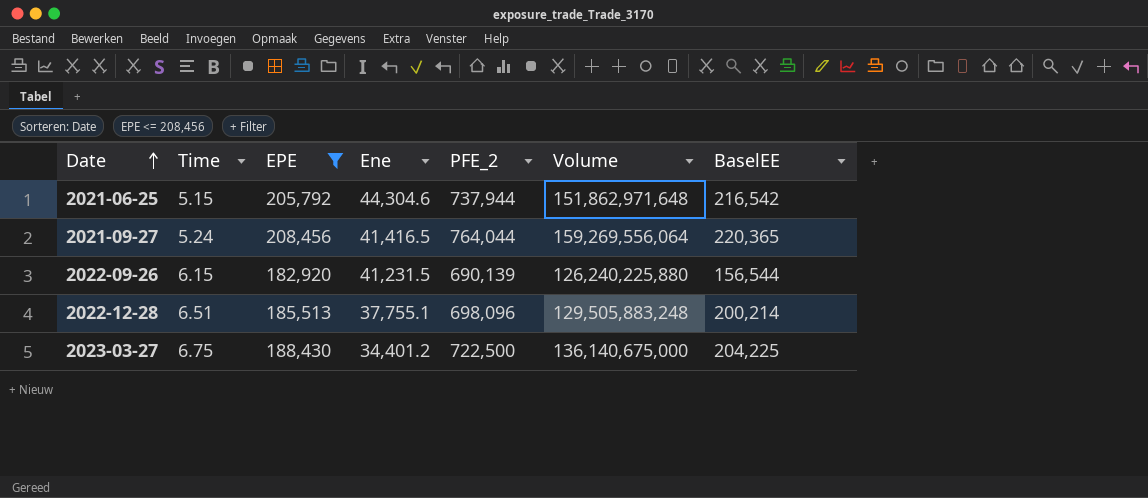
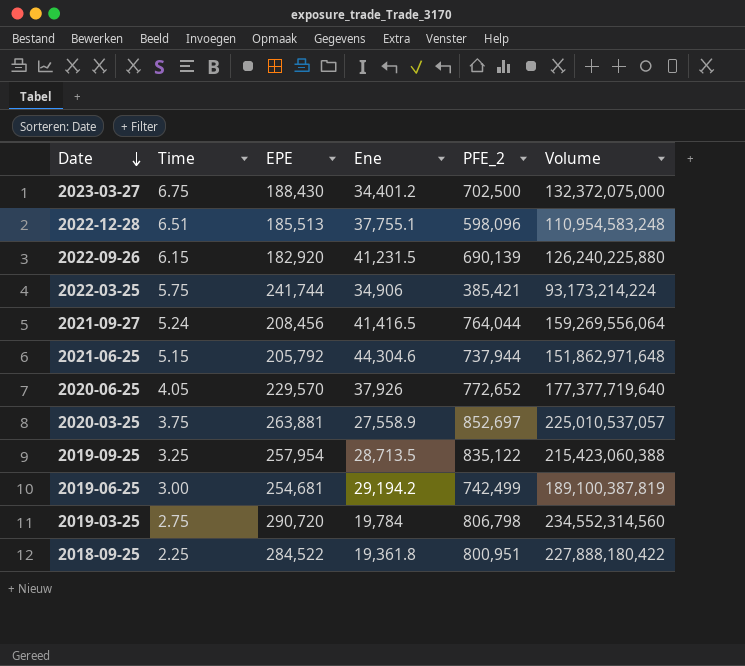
filter: EPE <= 208,456 -> none
row order: Date ascending -> Date descending
column BaselEE | position: 7 -> none
2023-03-27 | PFE_2: 722,500 -> 702,500
2023-03-27 | Volume: 136,140,675,000 -> 132,372,075,000
2022-12-28 | PFE_2: 698,096 -> 598,096
2022-12-28 | Volume: 129,505,883,248 -> 110,954,583,248

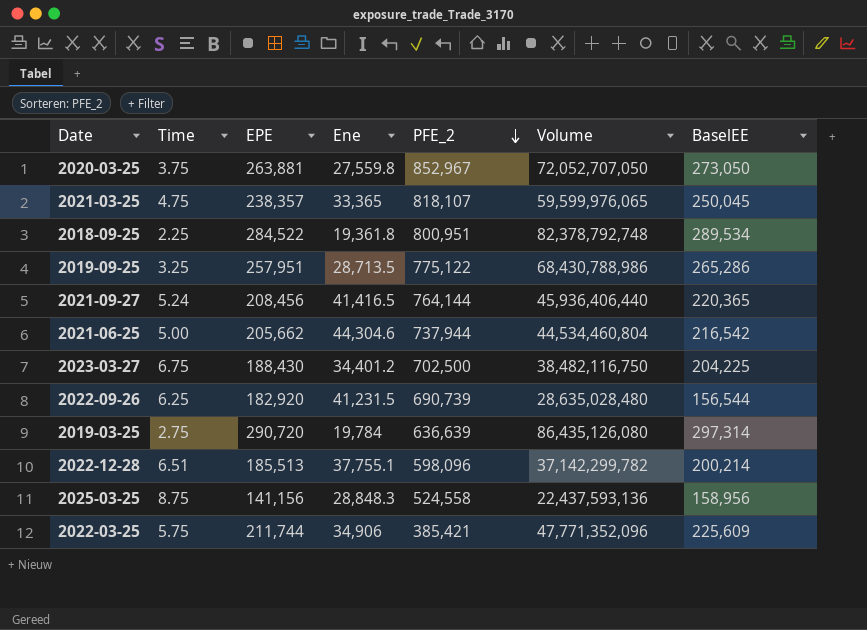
row order: Date descending -> PFE_2 descending
column Volume | formula: [EPE] * [PFE_2] -> [EPE] * [BaselEE]
column BaselEE | position: none -> 7
row 2020-06-25: 4.05 | 229,570 | 37,926 | 772,652 | 177,377,719,640 -> none
row 2019-06-25: 3.00 | 254,681 | 29,194.2 | 742,499 | 189,100,387,819 -> none
2020-03-25 | Ene: 27,558.9 -> 27,559.8
2020-03-25 | PFE_2: 852,697 -> 852,967
row 2021-03-25: none -> 4.75 | 238,357 | 33,365 | 818,107 | 59,599,976,065 | 250,045
2019-09-25 | EPE: 257,954 -> 257,951
2019-09-25 | PFE_2: 835,122 -> 775,122
2021-09-27 | PFE_2: 764,044 -> 764,144
2021-06-25 | Time: 5.15 -> 5.00
2021-06-25 | EPE: 205,792 -> 205,662
2022-09-26 | Time: 6.15 -> 6.25
2022-09-26 | PFE_2: 690,139 -> 690,739
2019-03-25 | PFE_2: 806,798 -> 636,639
row 2025-03-25: none -> 8.75 | 141,156 | 28,848.3 | 524,558 | 22,437,593,136 | 158,956
2022-03-25 | EPE: 241,744 -> 211,744

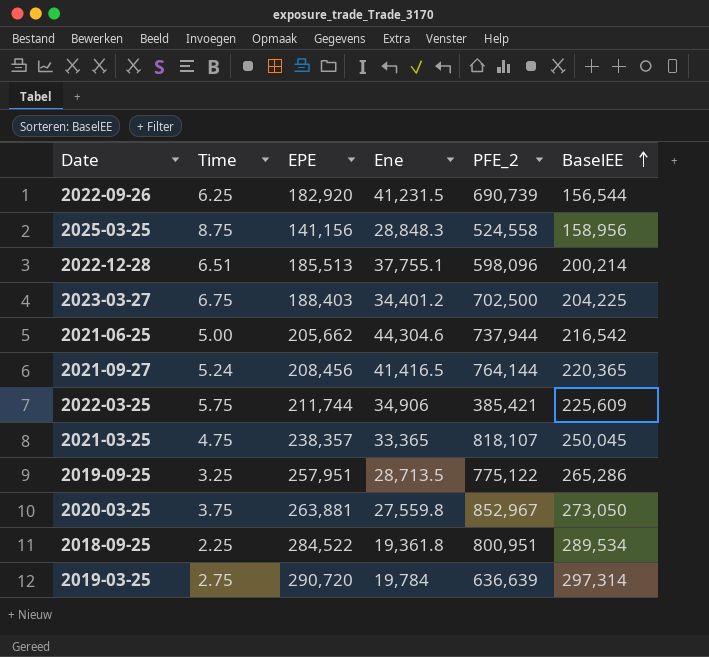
row order: PFE_2 descending -> BaselEE ascending
column Volume | formula: [EPE] * [BaselEE] -> none
2023-03-27 | EPE: 188,430 -> 188,403

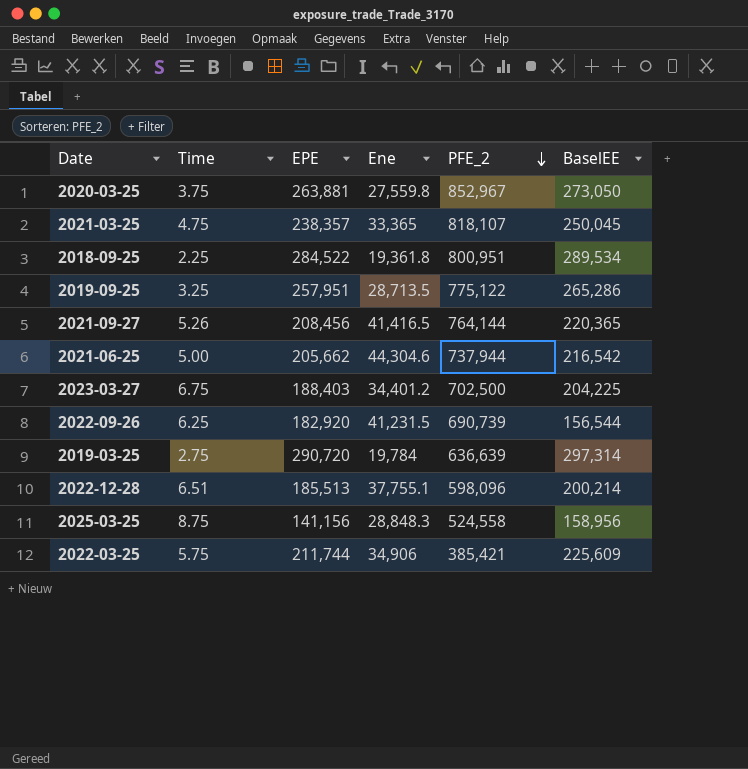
row order: BaselEE ascending -> PFE_2 descending
2021-09-27 | Time: 5.24 -> 5.26

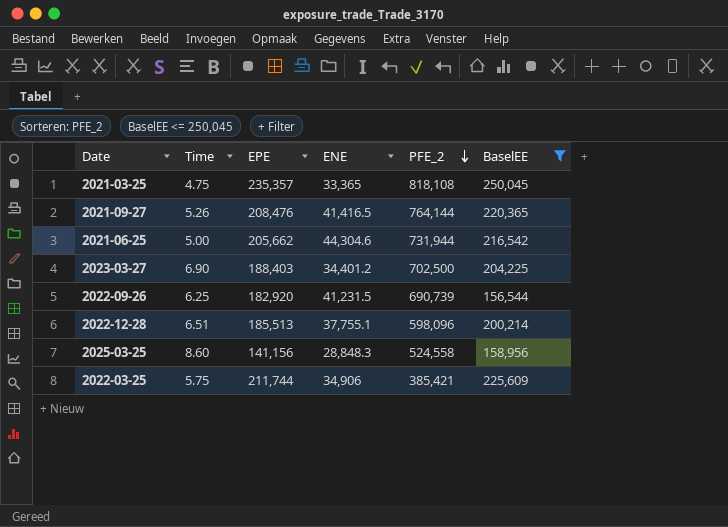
filter: none -> BaselEE <= 250,045
column name: Ene -> ENE
2021-03-25 | EPE: 238,357 -> 235,357
2021-03-25 | PFE_2: 818,107 -> 818,108
2021-09-27 | EPE: 208,456 -> 208,476
2021-06-25 | PFE_2: 737,944 -> 731,944
2023-03-27 | Time: 6.75 -> 6.90
2025-03-25 | Time: 8.75 -> 8.60

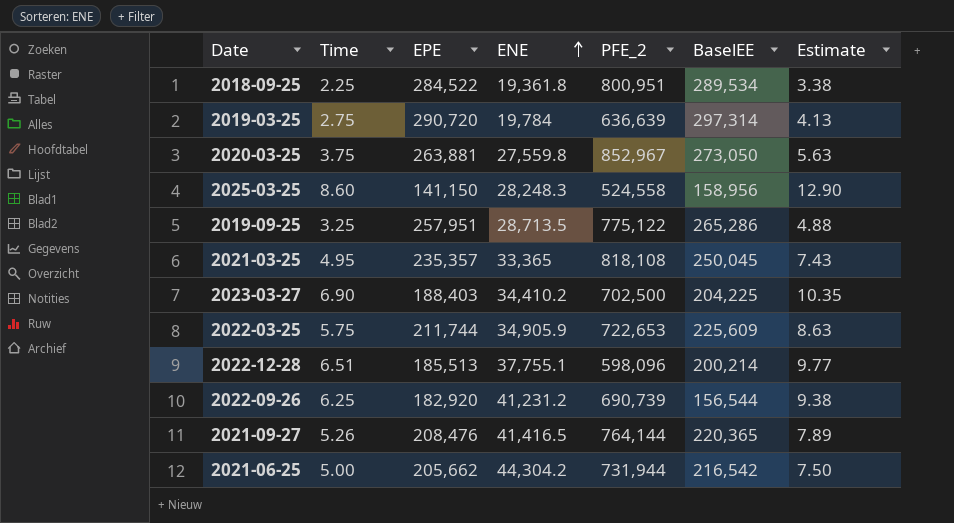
filter: BaselEE <= 250,045 -> none
row order: PFE_2 descending -> ENE ascending
column Estimate | formula: none -> [Time] * 1.5
2025-03-25 | EPE: 141,156 -> 141,150
2025-03-25 | ENE: 28,848.3 -> 28,248.3
2021-03-25 | Time: 4.75 -> 4.95
2023-03-27 | ENE: 34,401.2 -> 34,410.2
2022-03-25 | ENE: 34,906 -> 34,905.9
2022-03-25 | PFE_2: 385,421 -> 722,653
2022-09-26 | ENE: 41,231.5 -> 41,231.2
2021-06-25 | ENE: 44,304.6 -> 44,304.2

